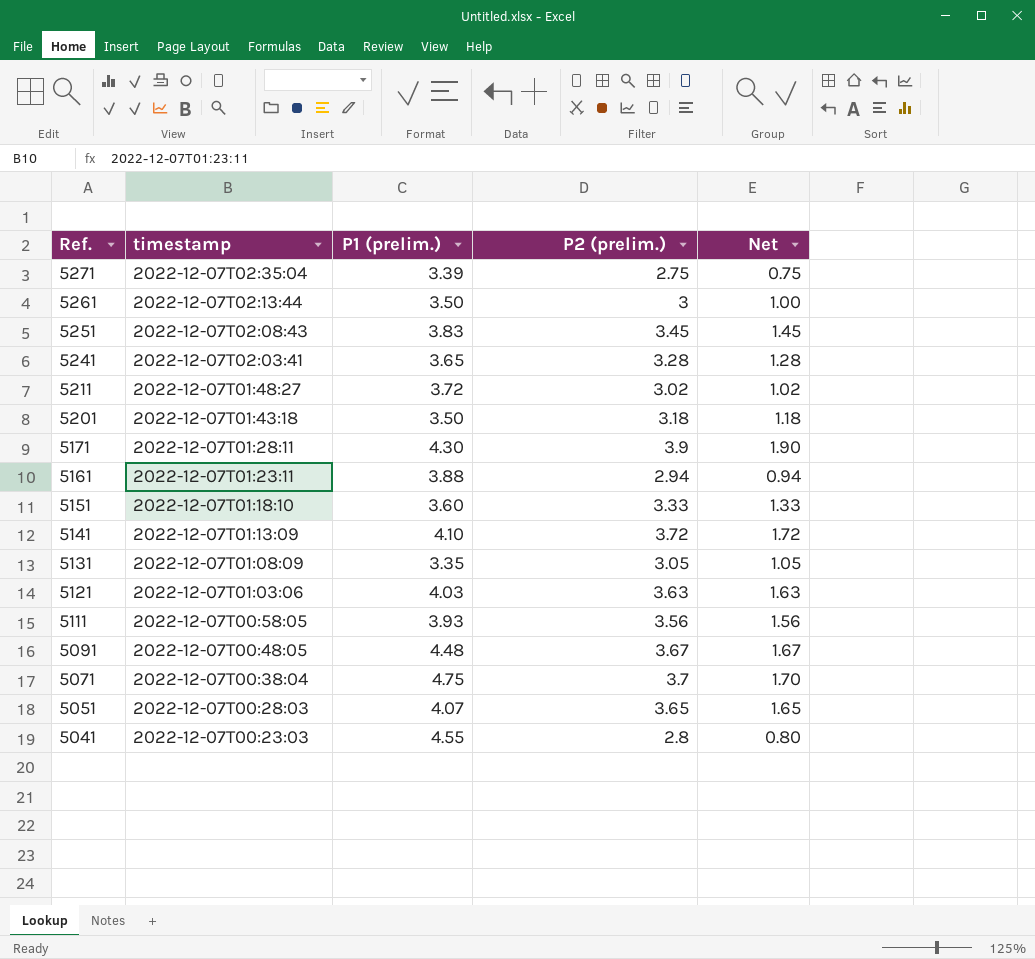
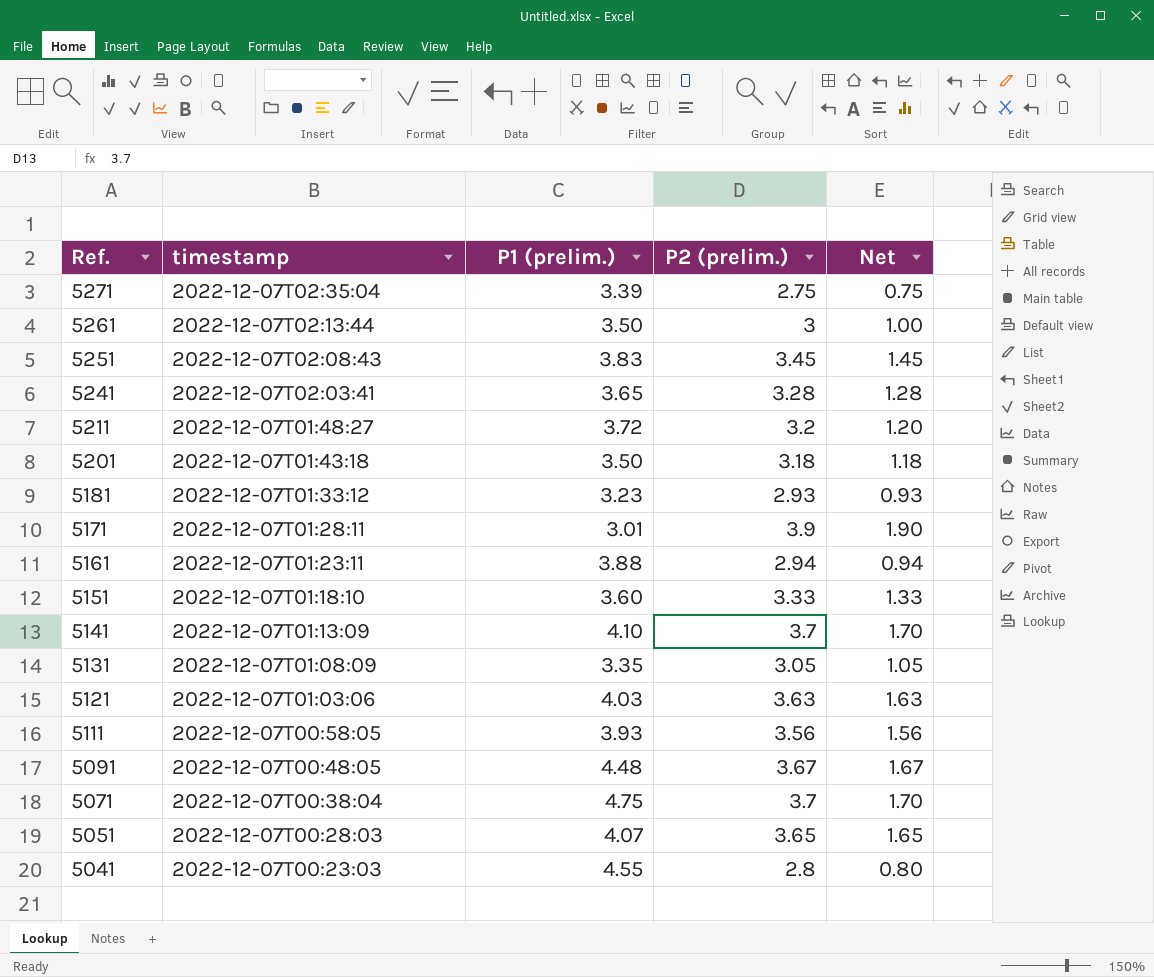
5211 | P2 (prelim.): 3.02 -> 3.2
5211 | Net: 1.02 -> 1.20
row 5181: none -> 2022-12-07T01:33:12 | 3.23 | 2.93 | 0.93
5171 | P1 (prelim.): 4.30 -> 3.01
5141 | P2 (prelim.): 3.72 -> 3.7
5141 | Net: 1.72 -> 1.70

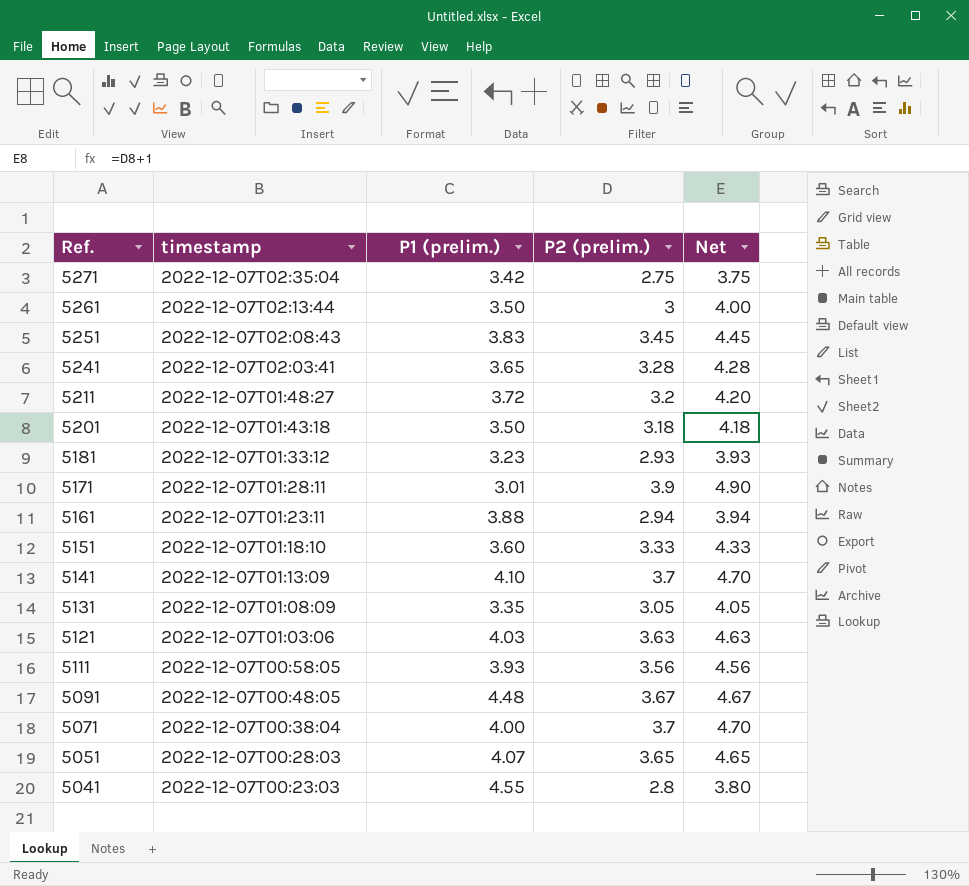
column Net | formula: [P2 (prelim.)] - 2 -> [P2 (prelim.)] + 1
5271 | P1 (prelim.): 3.39 -> 3.42
5071 | P1 (prelim.): 4.75 -> 4.00

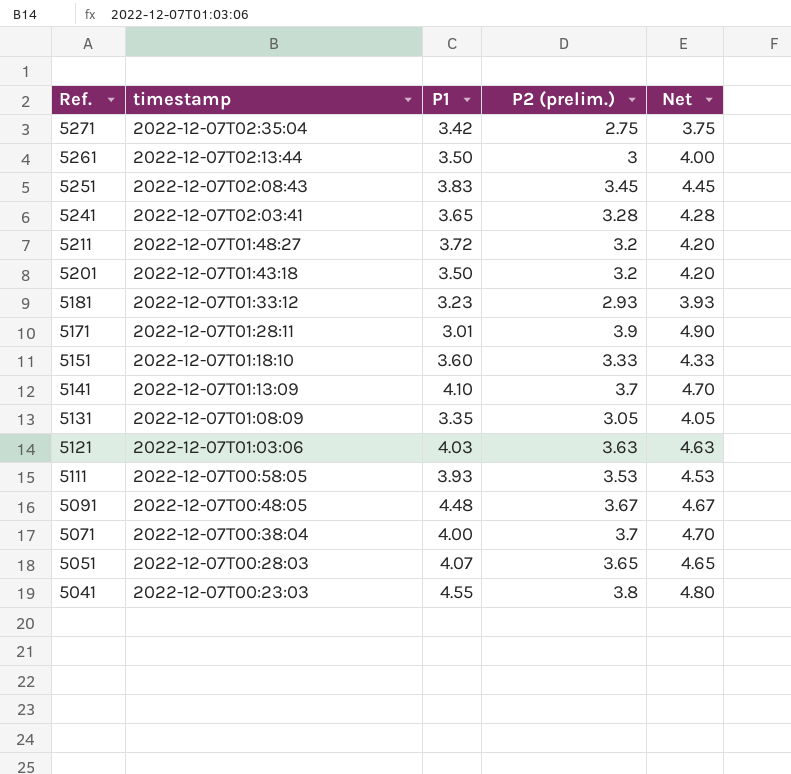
column name: P1 (prelim.) -> P1
row 5161: 2022-12-07T01:23:11 | 3.88 | 2.94 | 3.94 -> none
5201 | P2 (prelim.): 3.18 -> 3.2
5201 | Net: 4.18 -> 4.20
5111 | P2 (prelim.): 3.56 -> 3.53
5111 | Net: 4.56 -> 4.53
5041 | P2 (prelim.): 2.8 -> 3.8
5041 | Net: 3.80 -> 4.80

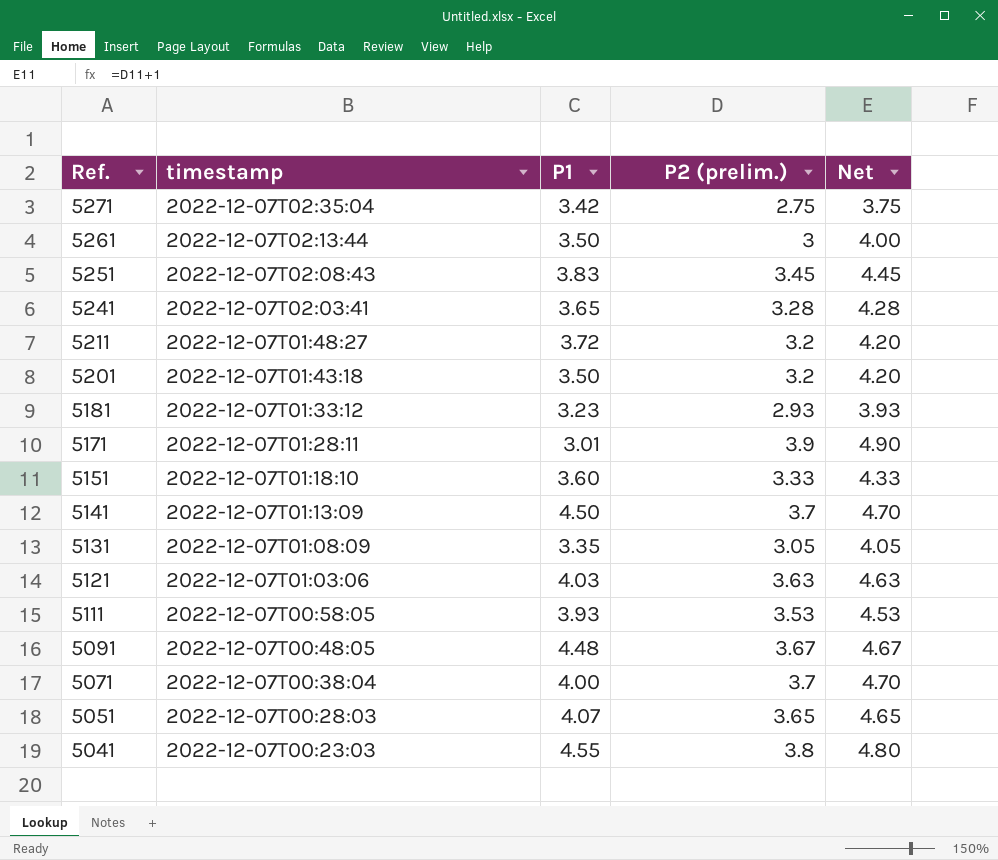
5141 | P1: 4.10 -> 4.50

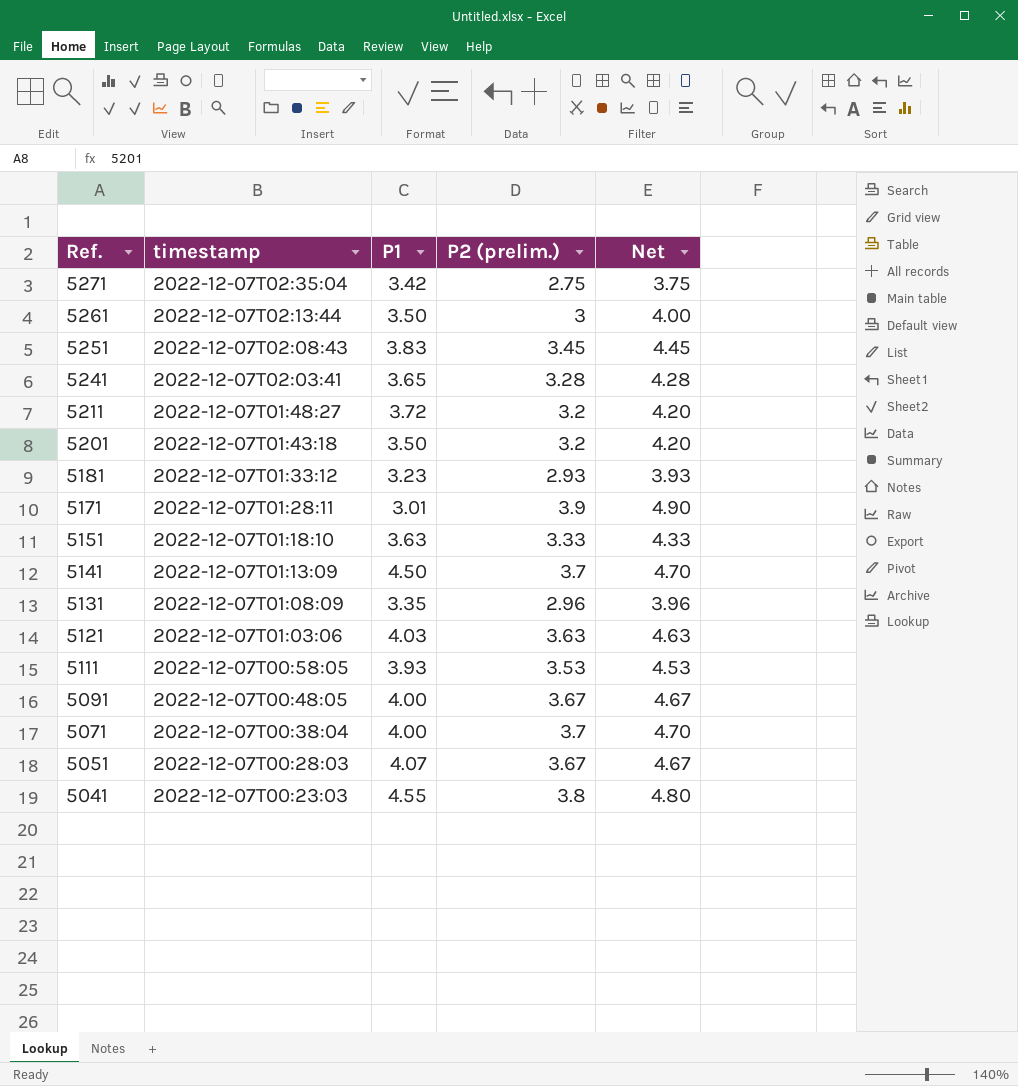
5151 | P1: 3.60 -> 3.63
5131 | P2 (prelim.): 3.05 -> 2.96
5131 | Net: 4.05 -> 3.96
5091 | P1: 4.48 -> 4.00
5051 | P2 (prelim.): 3.65 -> 3.67
5051 | Net: 4.65 -> 4.67

